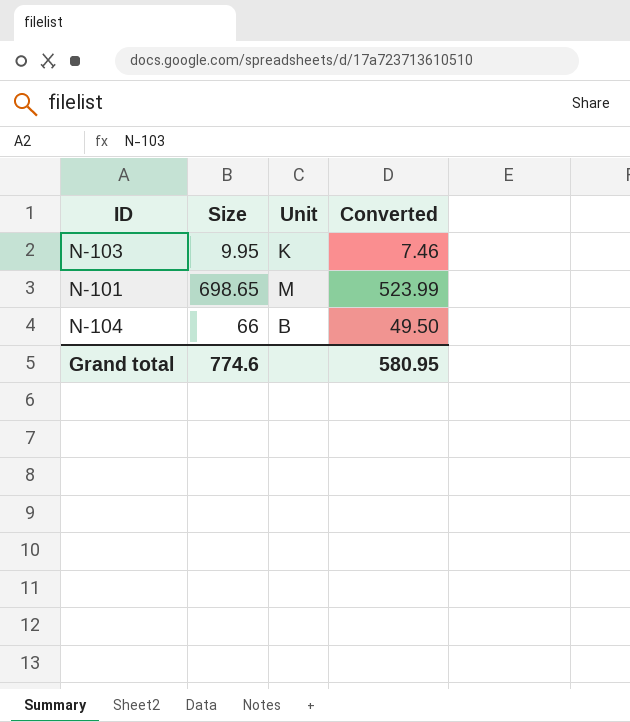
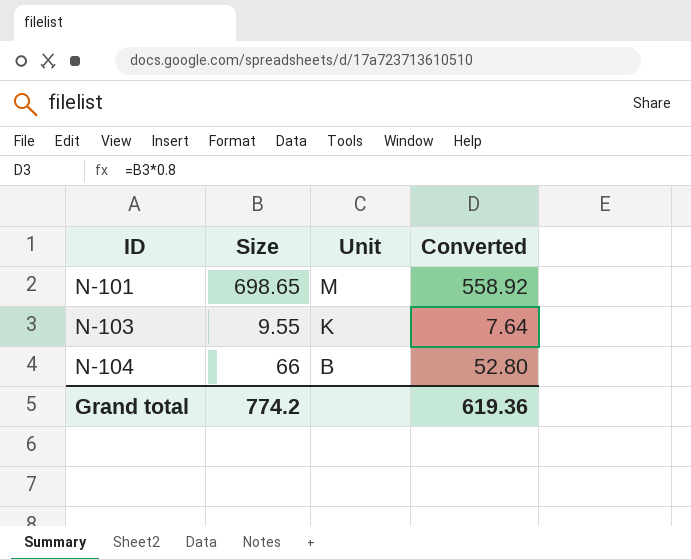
row order: none -> ID ascending
column Converted | formula: [Size] * 0.75 -> [Size] * 0.8
N-103 | Size: 9.95 -> 9.55
Grand total | Size: 774.6 -> 774.2
Grand total | Converted: 580.95 -> 619.36

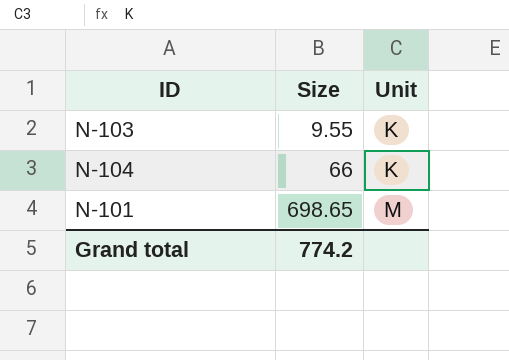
row order: ID ascending -> Size ascending
column Converted | formula: [Size] * 0.8 -> none
N-104 | Unit: B -> K

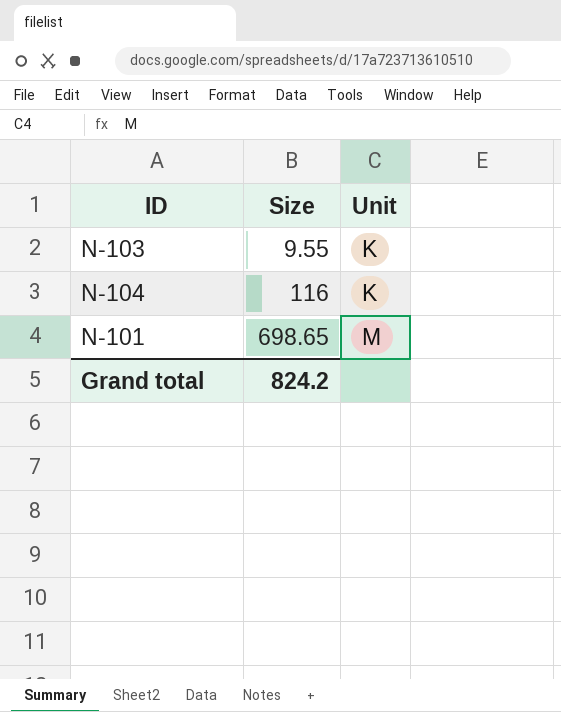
N-104 | Size: 66 -> 116
Grand total | Size: 774.2 -> 824.2

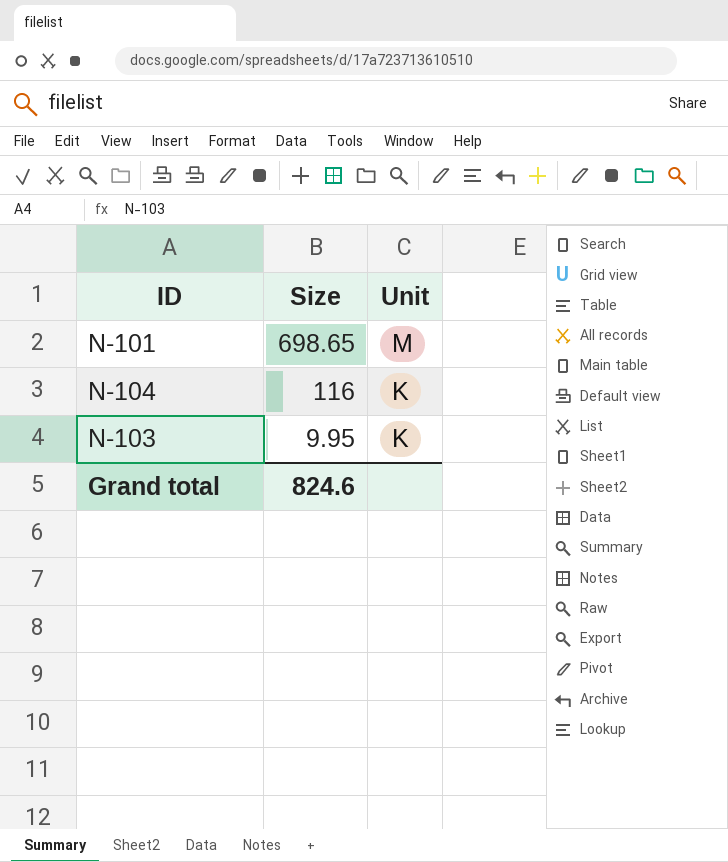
row order: Size ascending -> Size descending
N-103 | Size: 9.55 -> 9.95
Grand total | Size: 824.2 -> 824.6

